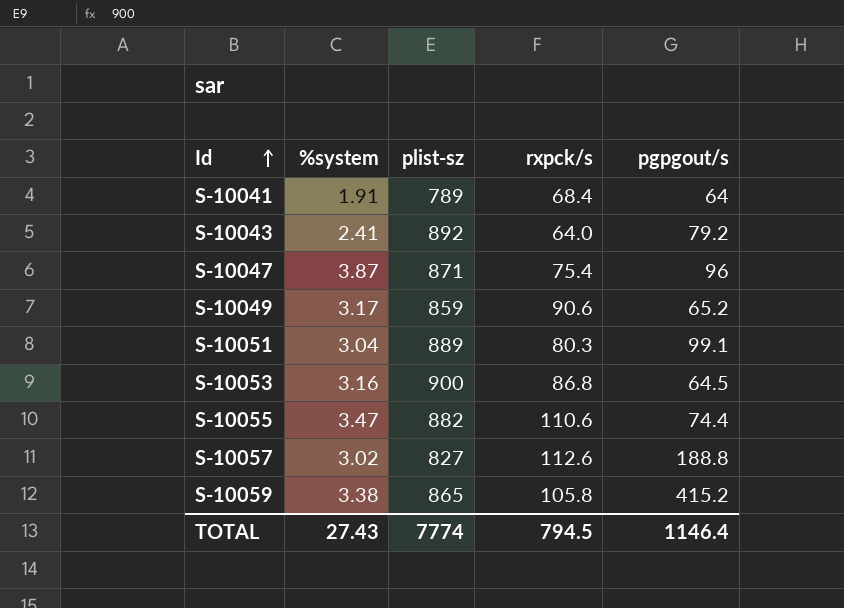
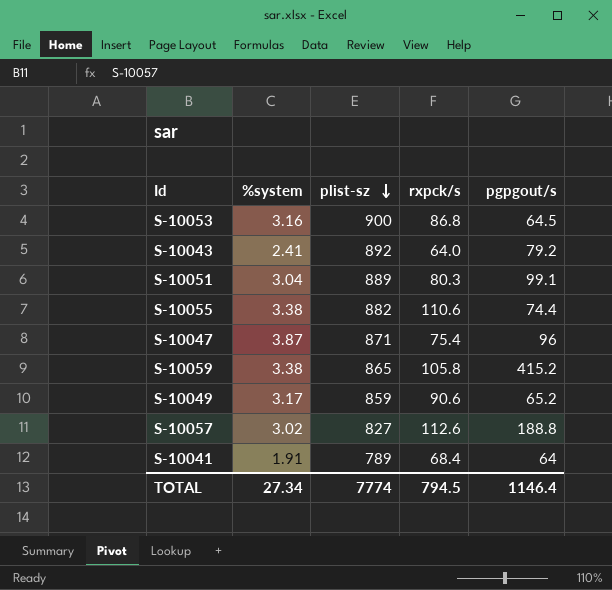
row order: Id ascending -> plist-sz descending
S-10055 | %system: 3.47 -> 3.38
TOTAL | %system: 27.43 -> 27.34

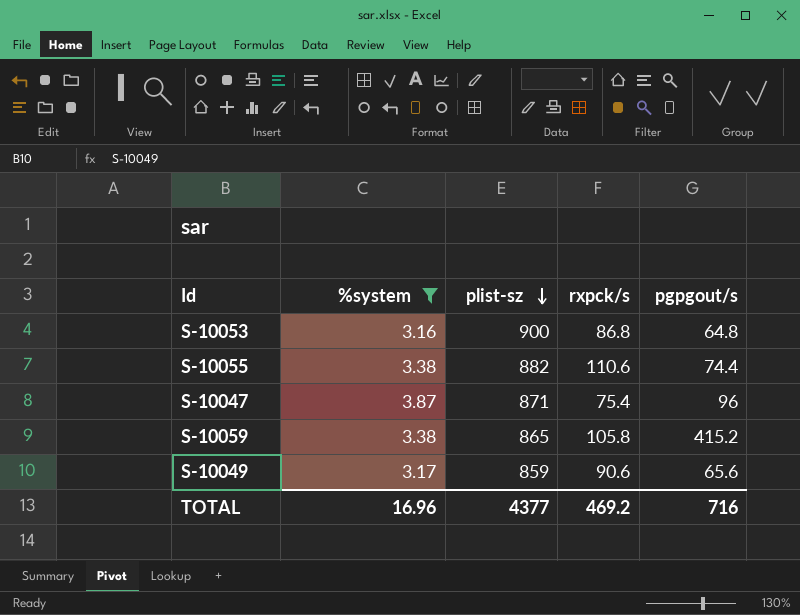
filter: none -> %system >= 3.16
S-10053 | pgpgout/s: 64.5 -> 64.8
S-10049 | pgpgout/s: 65.2 -> 65.6
TOTAL | %system: 27.34 -> 16.96
TOTAL | plist-sz: 7774 -> 4377
TOTAL | rxpck/s: 794.5 -> 469.2
TOTAL | pgpgout/s: 1146.4 -> 716

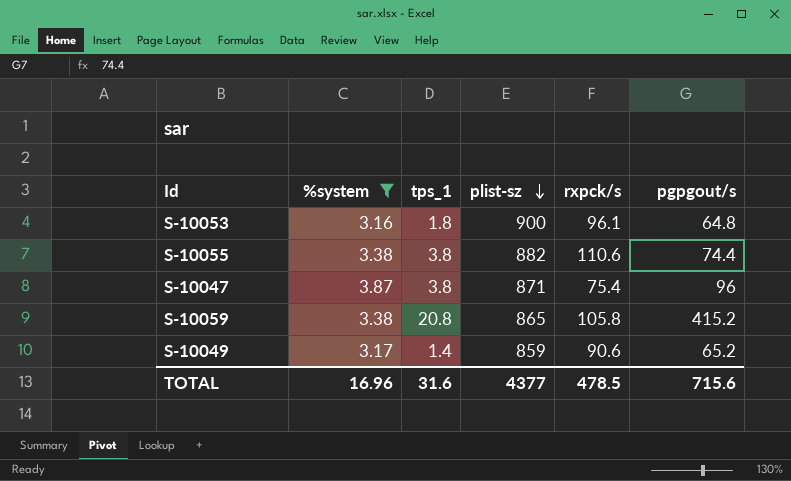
column tps_1 | position: none -> 3
S-10053 | rxpck/s: 86.8 -> 96.1
S-10049 | pgpgout/s: 65.6 -> 65.2
TOTAL | rxpck/s: 469.2 -> 478.5
TOTAL | pgpgout/s: 716 -> 715.6

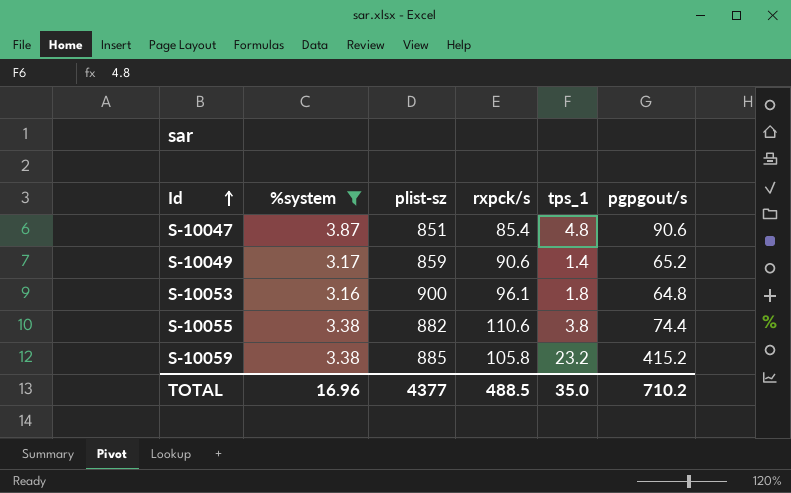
row order: plist-sz descending -> Id ascending
column tps_1 | position: 3 -> 5
S-10047 | plist-sz: 871 -> 851
S-10047 | rxpck/s: 75.4 -> 85.4
S-10047 | tps_1: 3.8 -> 4.8
S-10047 | pgpgout/s: 96 -> 90.6
S-10059 | plist-sz: 865 -> 885
S-10059 | tps_1: 20.8 -> 23.2
TOTAL | rxpck/s: 478.5 -> 488.5
TOTAL | tps_1: 31.6 -> 35.0
TOTAL | pgpgout/s: 715.6 -> 710.2

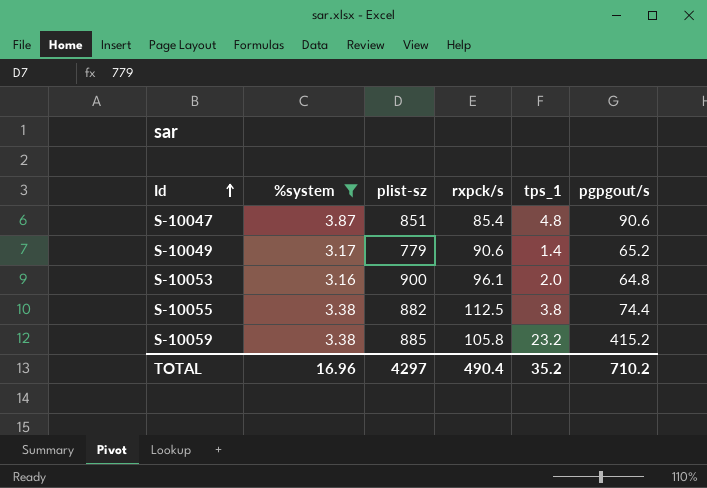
S-10049 | plist-sz: 859 -> 779
S-10053 | tps_1: 1.8 -> 2.0
S-10055 | rxpck/s: 110.6 -> 112.5
TOTAL | plist-sz: 4377 -> 4297
TOTAL | rxpck/s: 488.5 -> 490.4
TOTAL | tps_1: 35.0 -> 35.2

